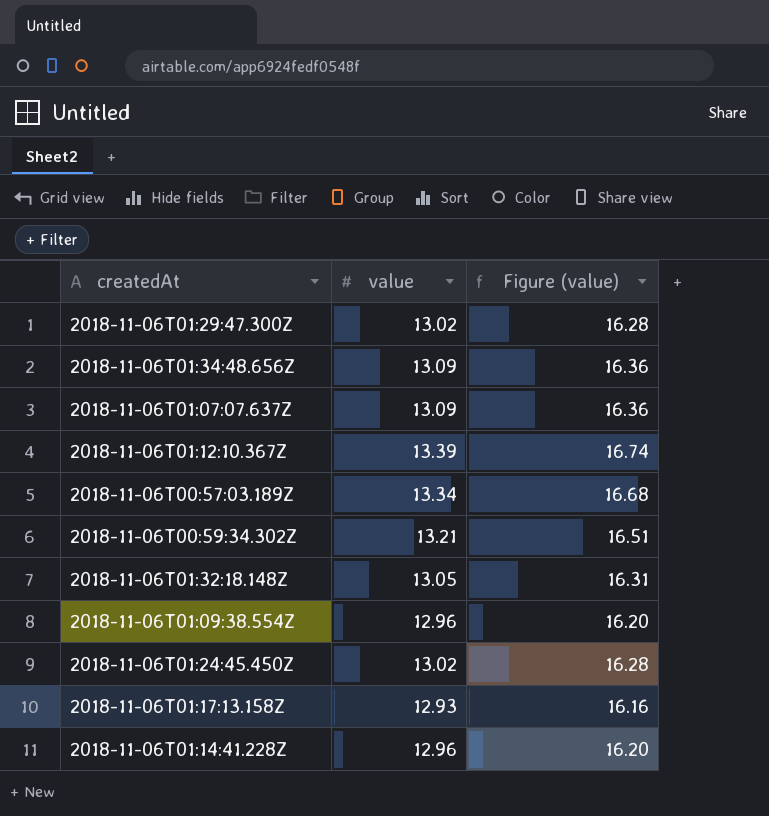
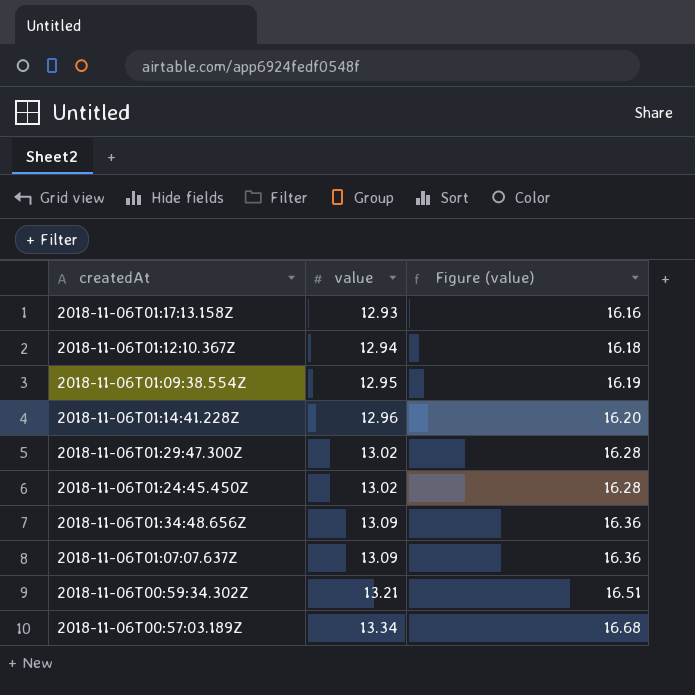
row order: none -> value ascending
row 2018-11-06T01:32:18.148Z: 13.05 | 16.31 -> none
2018-11-06T01:12:10.367Z | value: 13.39 -> 12.94
2018-11-06T01:12:10.367Z | Figure (value): 16.74 -> 16.18
2018-11-06T01:09:38.554Z | value: 12.96 -> 12.95
2018-11-06T01:09:38.554Z | Figure (value): 16.20 -> 16.19

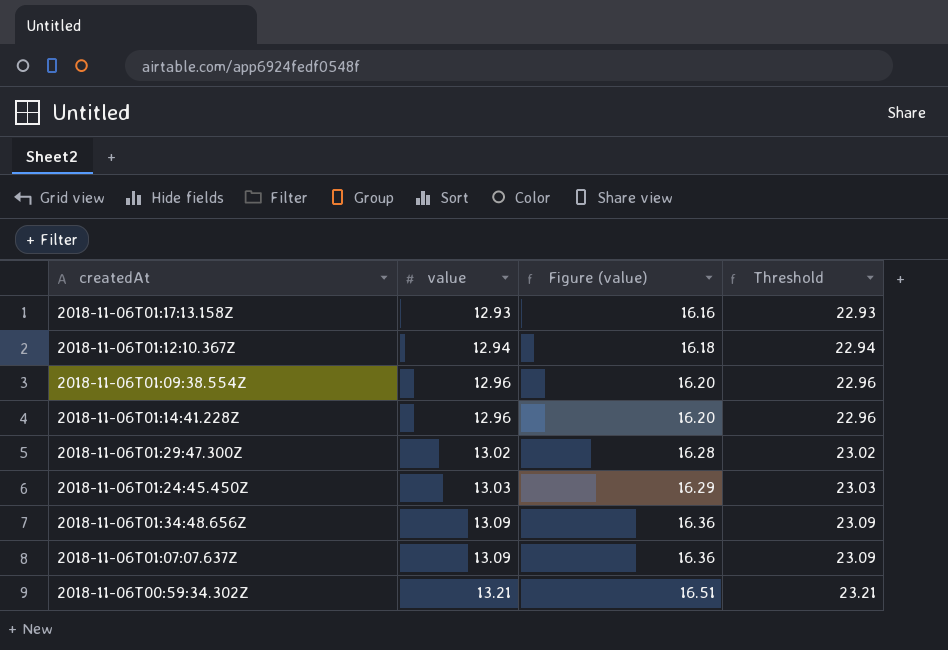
column Threshold | formula: none -> [value] + 10
row 2018-11-06T00:57:03.189Z: 13.34 | 16.68 -> none
2018-11-06T01:09:38.554Z | value: 12.95 -> 12.96
2018-11-06T01:09:38.554Z | Figure (value): 16.19 -> 16.20
2018-11-06T01:24:45.450Z | value: 13.02 -> 13.03
2018-11-06T01:24:45.450Z | Figure (value): 16.28 -> 16.29

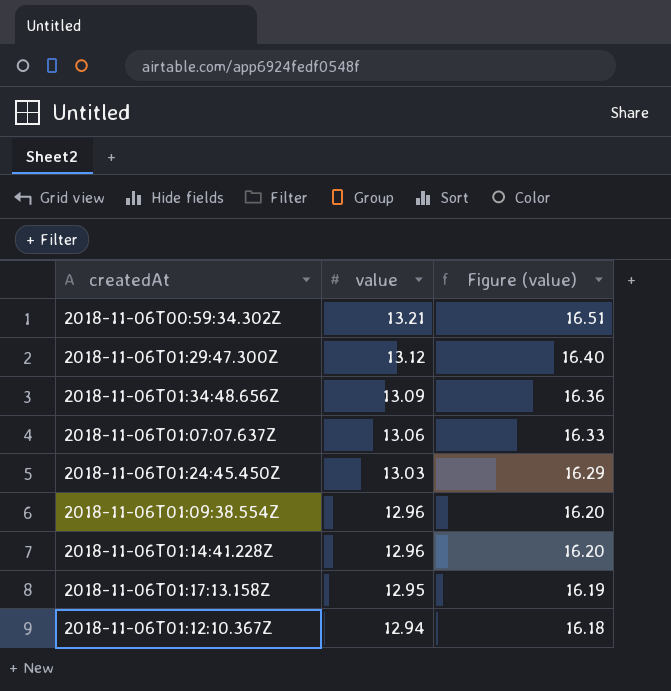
row order: value ascending -> value descending
column Threshold | formula: [value] + 10 -> none
2018-11-06T01:29:47.300Z | value: 13.02 -> 13.12
2018-11-06T01:29:47.300Z | Figure (value): 16.28 -> 16.40
2018-11-06T01:07:07.637Z | value: 13.09 -> 13.06
2018-11-06T01:07:07.637Z | Figure (value): 16.36 -> 16.33
2018-11-06T01:17:13.158Z | value: 12.93 -> 12.95
2018-11-06T01:17:13.158Z | Figure (value): 16.16 -> 16.19

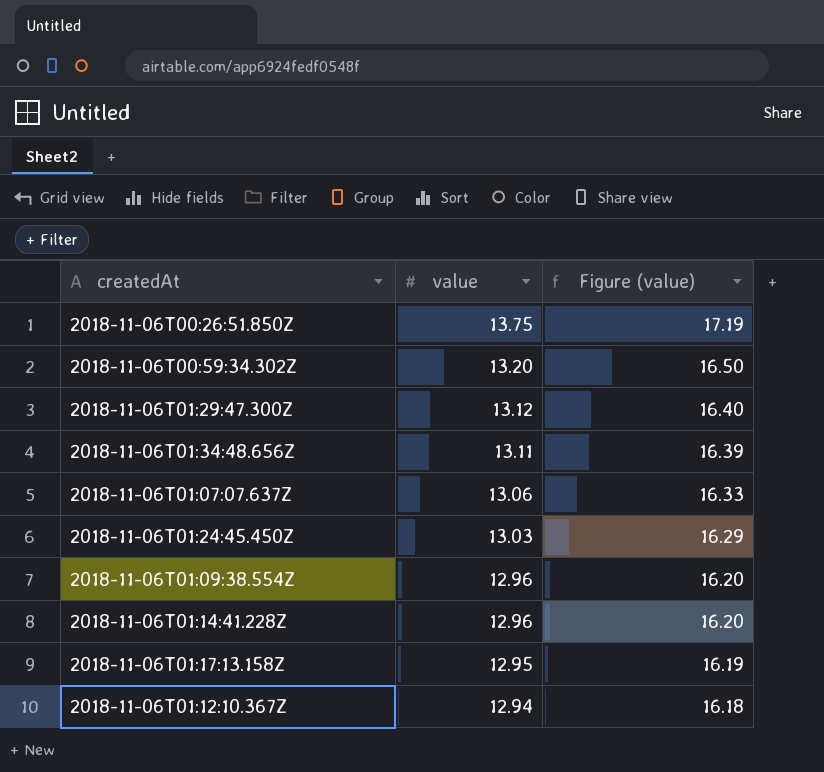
row 2018-11-06T00:26:51.850Z: none -> 13.75 | 17.19
2018-11-06T00:59:34.302Z | value: 13.21 -> 13.20
2018-11-06T00:59:34.302Z | Figure (value): 16.51 -> 16.50
2018-11-06T01:34:48.656Z | value: 13.09 -> 13.11
2018-11-06T01:34:48.656Z | Figure (value): 16.36 -> 16.39

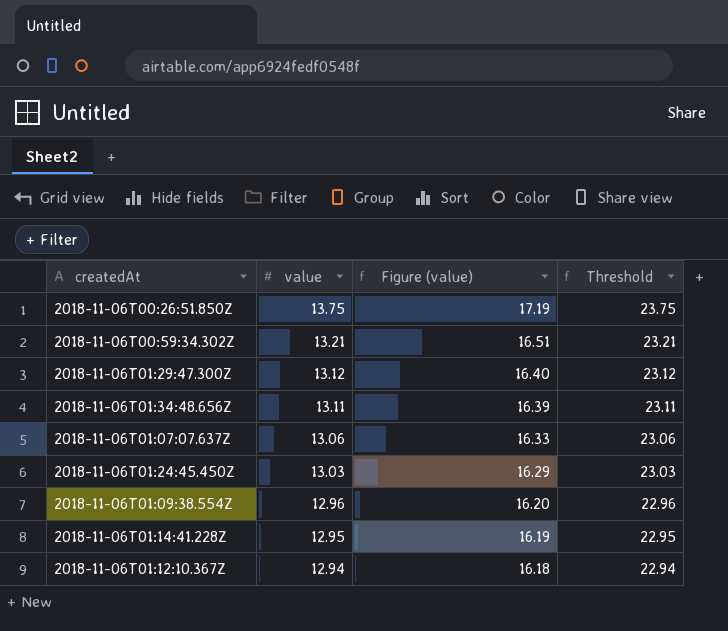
column Threshold | formula: none -> [value] + 10
row 2018-11-06T01:17:13.158Z: 12.95 | 16.19 -> none
2018-11-06T00:59:34.302Z | value: 13.20 -> 13.21
2018-11-06T00:59:34.302Z | Figure (value): 16.50 -> 16.51
2018-11-06T01:14:41.228Z | value: 12.96 -> 12.95
2018-11-06T01:14:41.228Z | Figure (value): 16.20 -> 16.19

